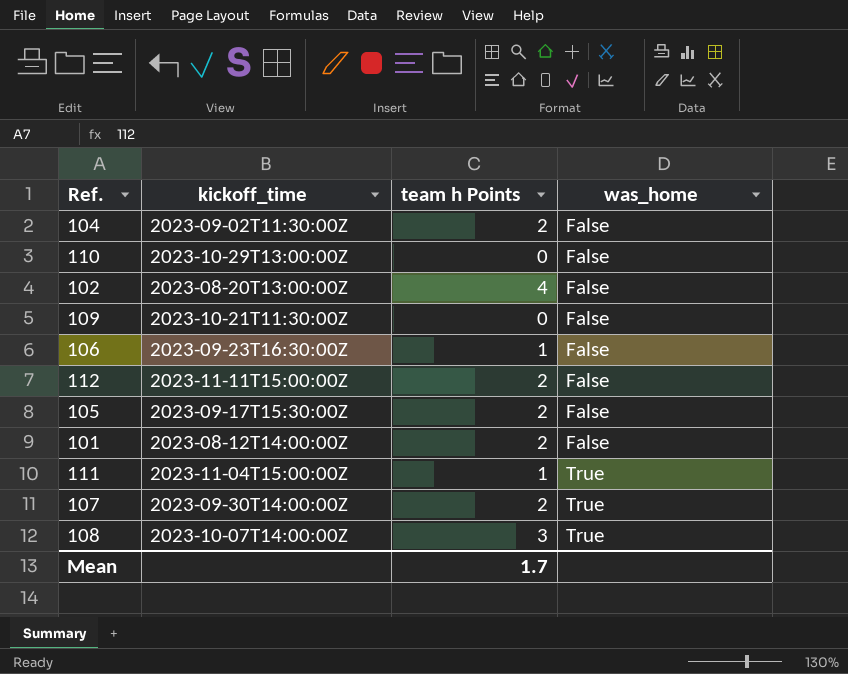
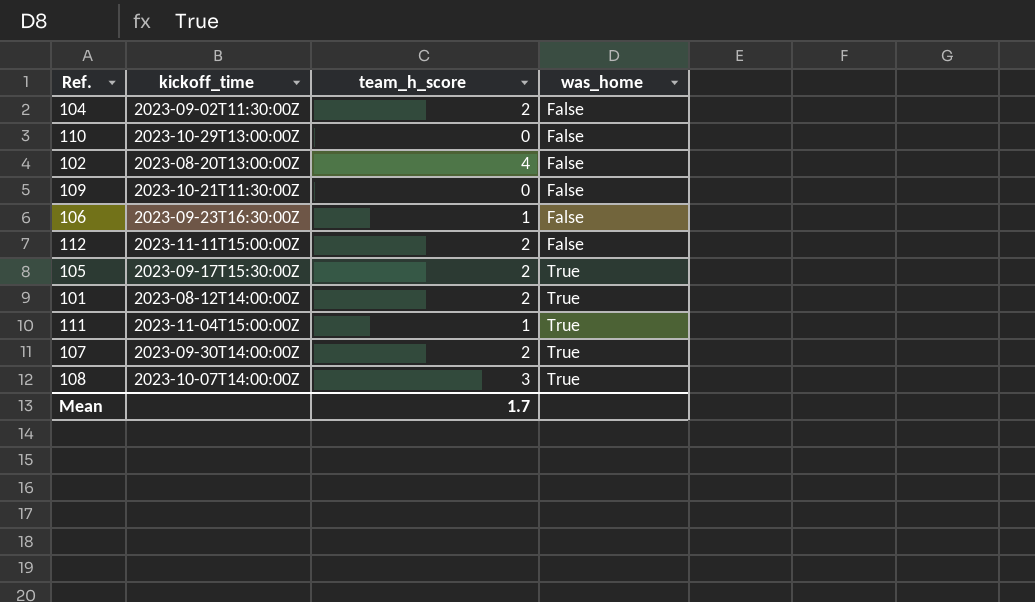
column name: team h Points -> team_h_score
105 | was_home: False -> True
101 | was_home: False -> True

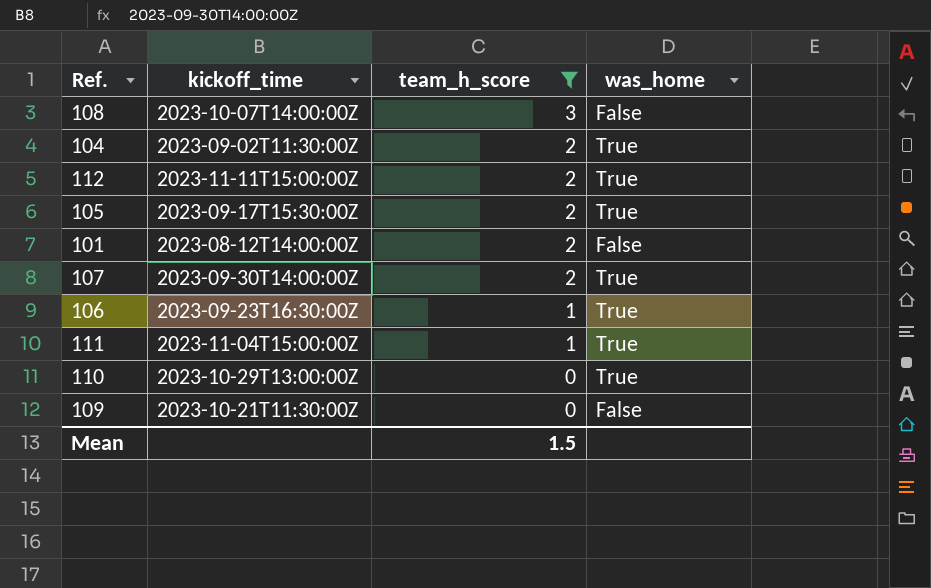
filter: none -> team_h_score != 4
row order: was_home ascending -> team_h_score descending
108 | was_home: True -> False
104 | was_home: False -> True
112 | was_home: False -> True
101 | was_home: True -> False
106 | was_home: False -> True
110 | was_home: False -> True
Mean | team_h_score: 1.7 -> 1.5

